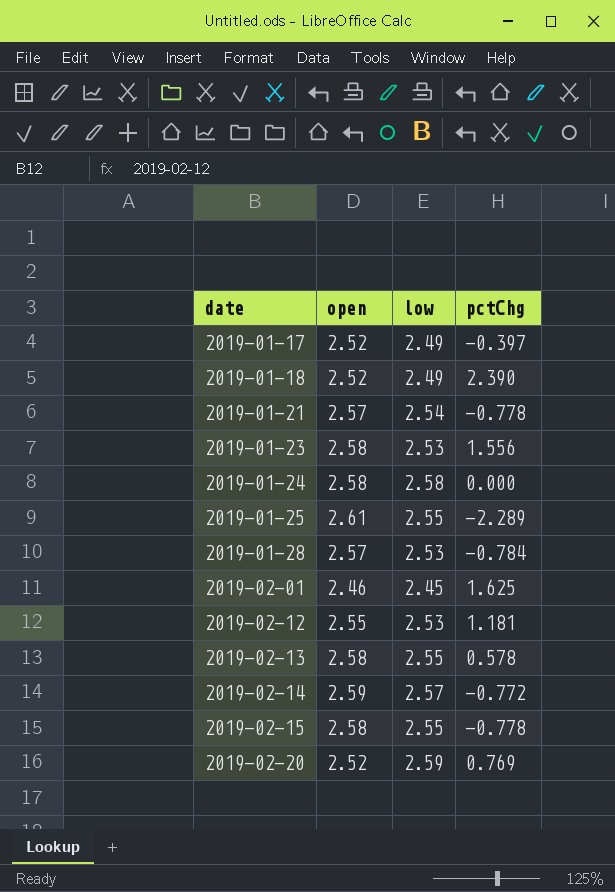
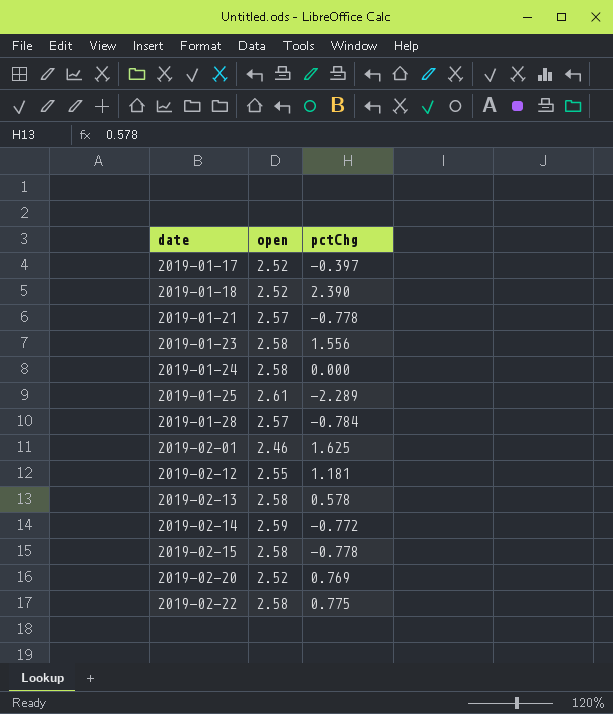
column low | position: 3 -> none
row 2019-02-22: none -> 2.58 | 0.775

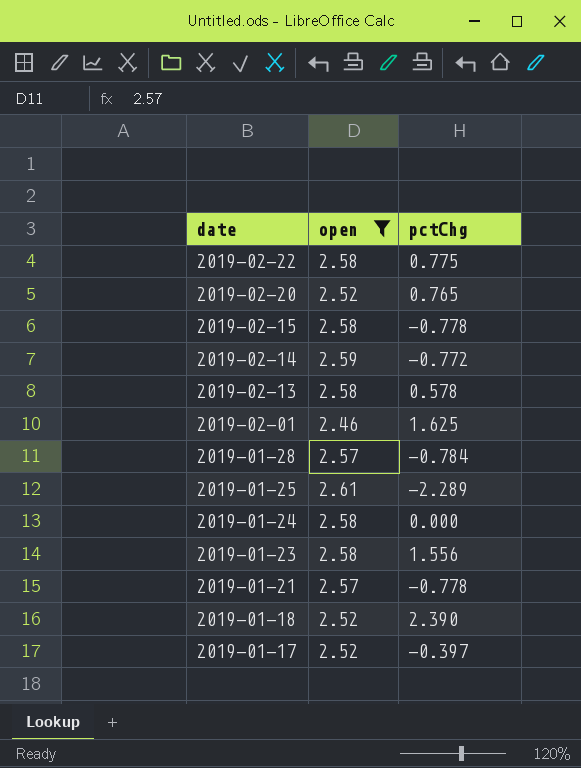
filter: none -> open != 2.55
row order: date ascending -> date descending
2019-02-20 | pctChg: 0.769 -> 0.765

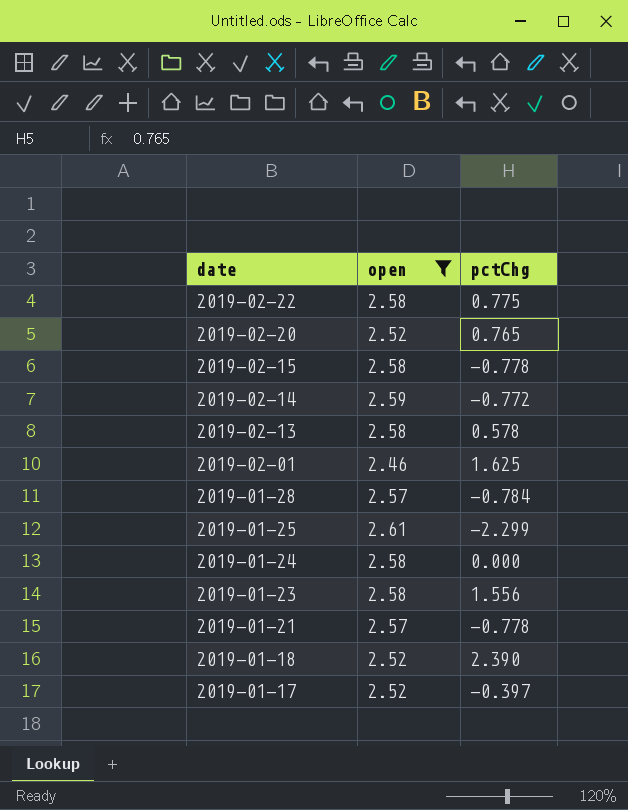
2019-01-25 | pctChg: -2.289 -> -2.299

